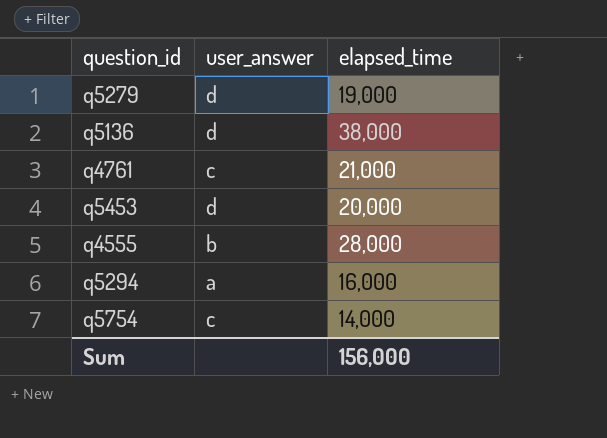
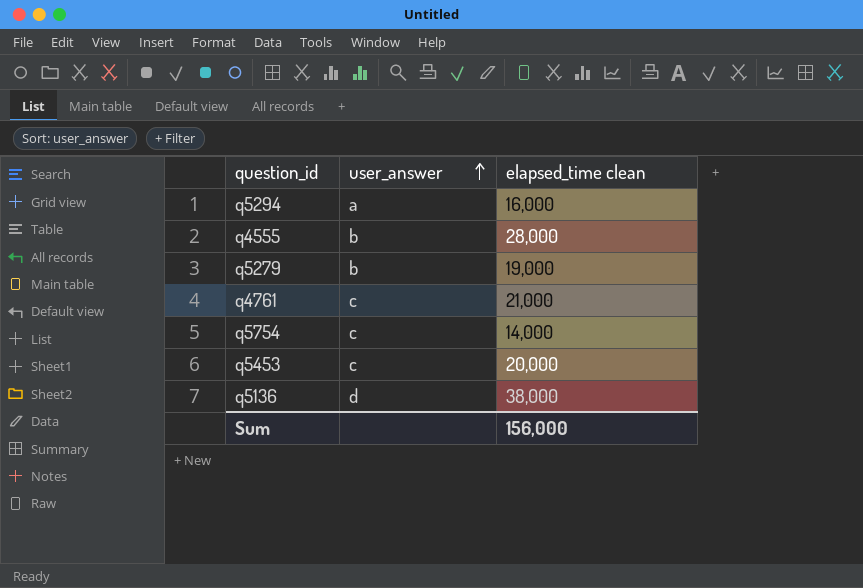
row order: none -> user_answer ascending
column name: elapsed_time -> elapsed_time clean
q5279 | user_answer: d -> b
q5453 | user_answer: d -> c

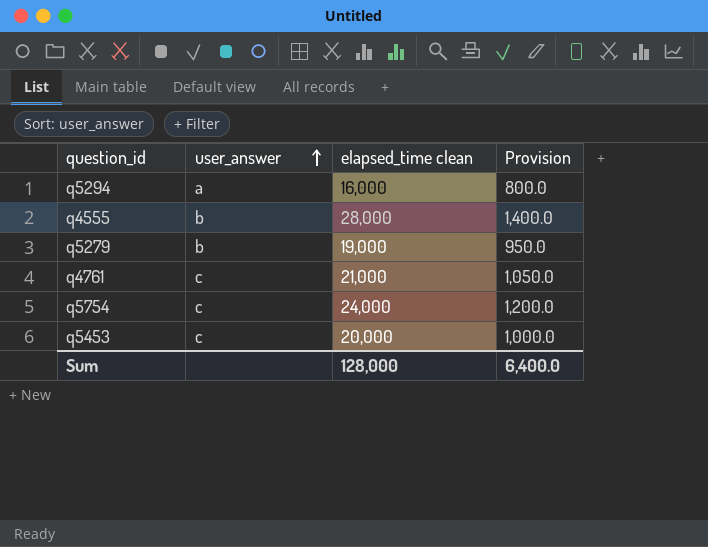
column Provision | formula: none -> [elapsed_time clean] * 0.05
row q5136: d | 38,000 -> none
q5754 | elapsed_time clean: 14,000 -> 24,000
Sum | elapsed_time clean: 156,000 -> 128,000

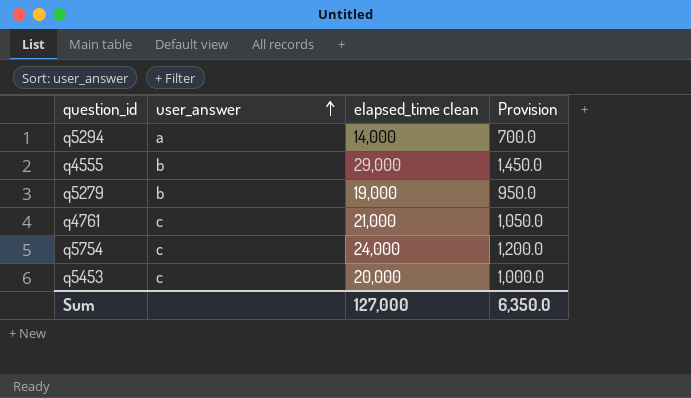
q5294 | elapsed_time clean: 16,000 -> 14,000
q5294 | Provision: 800.0 -> 700.0
q4555 | elapsed_time clean: 28,000 -> 29,000
q4555 | Provision: 1,400.0 -> 1,450.0
Sum | elapsed_time clean: 128,000 -> 127,000
Sum | Provision: 6,400.0 -> 6,350.0

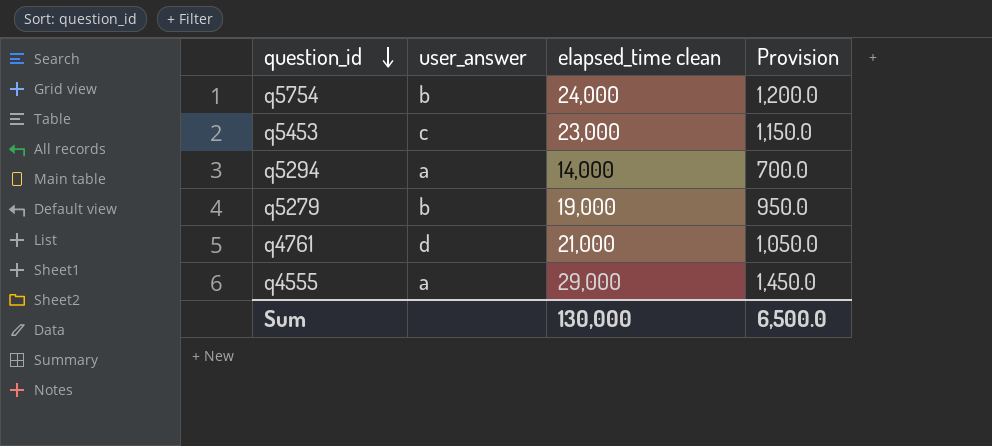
row order: user_answer ascending -> question_id descending
q5754 | user_answer: c -> b
q5453 | elapsed_time clean: 20,000 -> 23,000
q5453 | Provision: 1,000.0 -> 1,150.0
q4761 | user_answer: c -> d
q4555 | user_answer: b -> a
Sum | elapsed_time clean: 127,000 -> 130,000
Sum | Provision: 6,350.0 -> 6,500.0

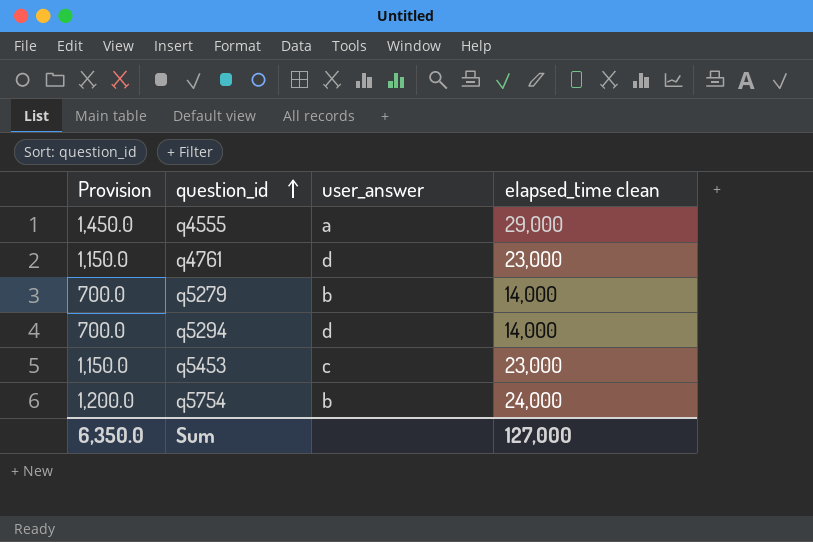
row order: question_id descending -> question_id ascending
column Provision | position: 4 -> 1
q4761 | Provision: 1,050.0 -> 1,150.0
q4761 | elapsed_time clean: 21,000 -> 23,000
q5279 | Provision: 950.0 -> 700.0
q5279 | elapsed_time clean: 19,000 -> 14,000
q5294 | user_answer: a -> d
Sum | Provision: 6,500.0 -> 6,350.0
Sum | elapsed_time clean: 130,000 -> 127,000

